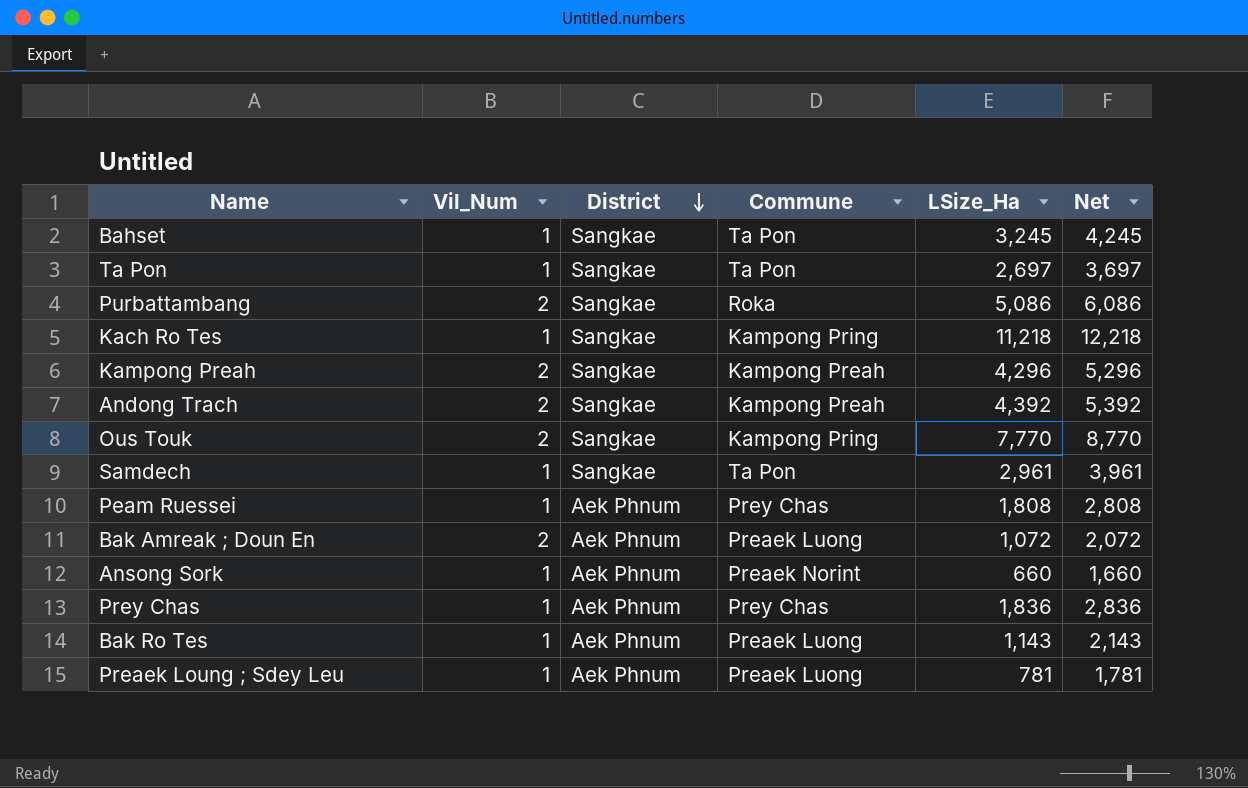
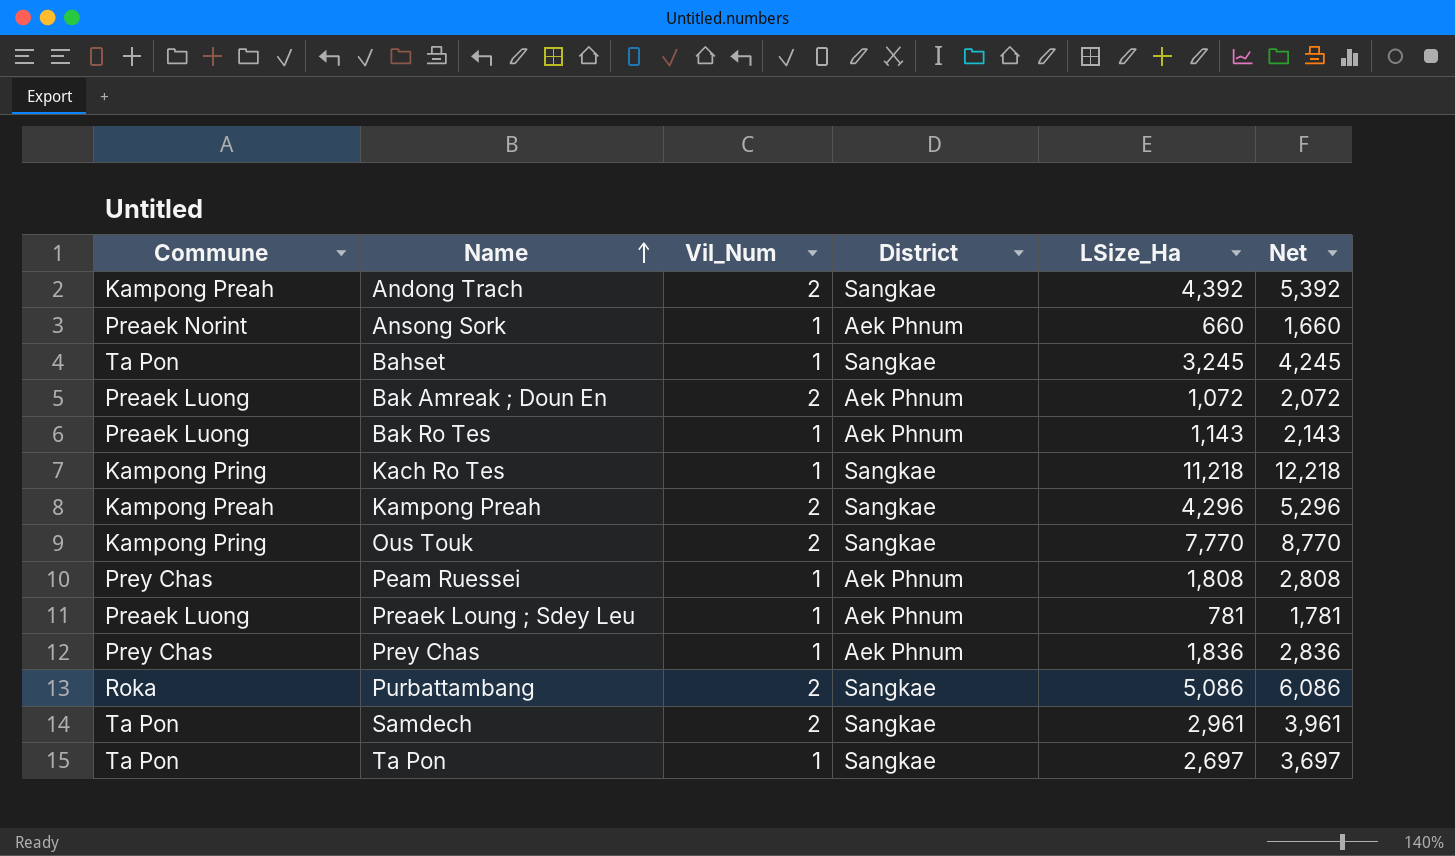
row order: District descending -> Name ascending
column Commune | position: 4 -> 1
Samdech | Vil_Num: 1 -> 2

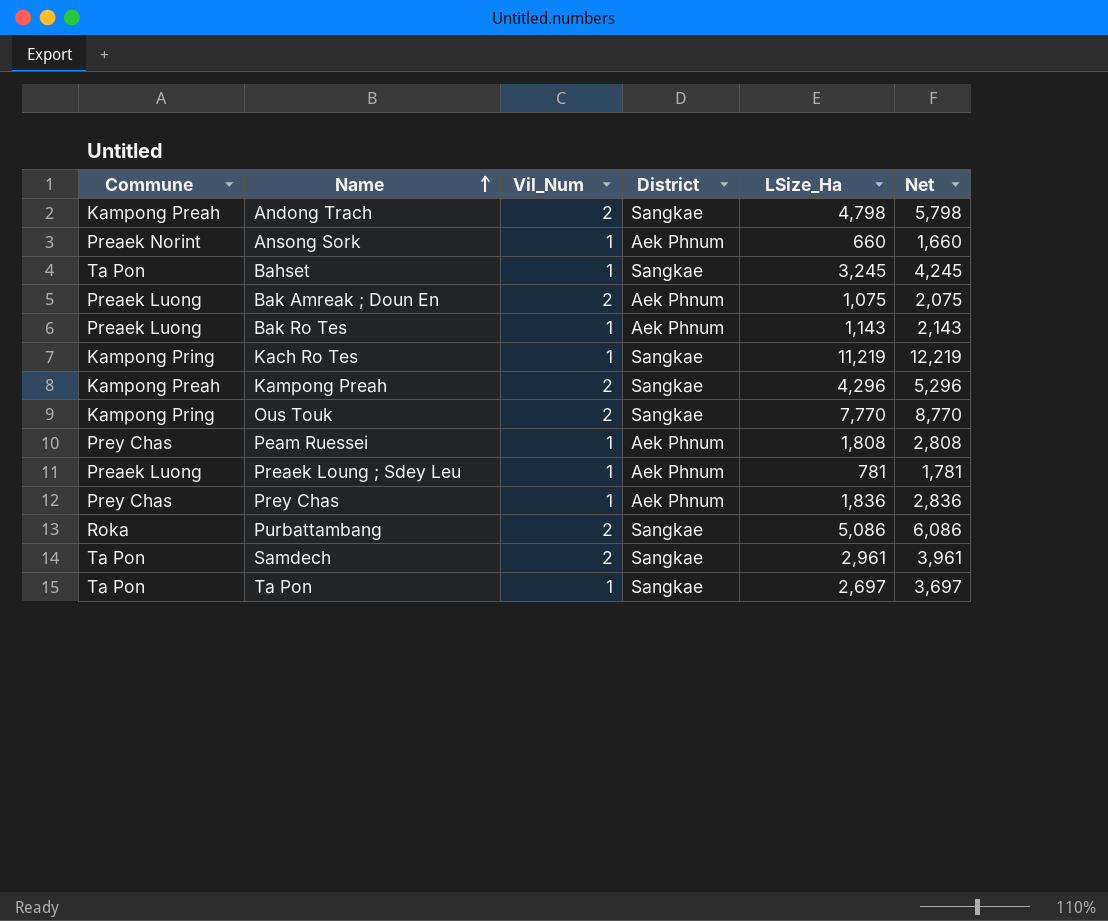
Andong Trach | LSize_Ha: 4,392 -> 4,798
Andong Trach | Net: 5,392 -> 5,798
Bak Amreak ; Doun En | LSize_Ha: 1,072 -> 1,075
Bak Amreak ; Doun En | Net: 2,072 -> 2,075
Kach Ro Tes | LSize_Ha: 11,218 -> 11,219
Kach Ro Tes | Net: 12,218 -> 12,219

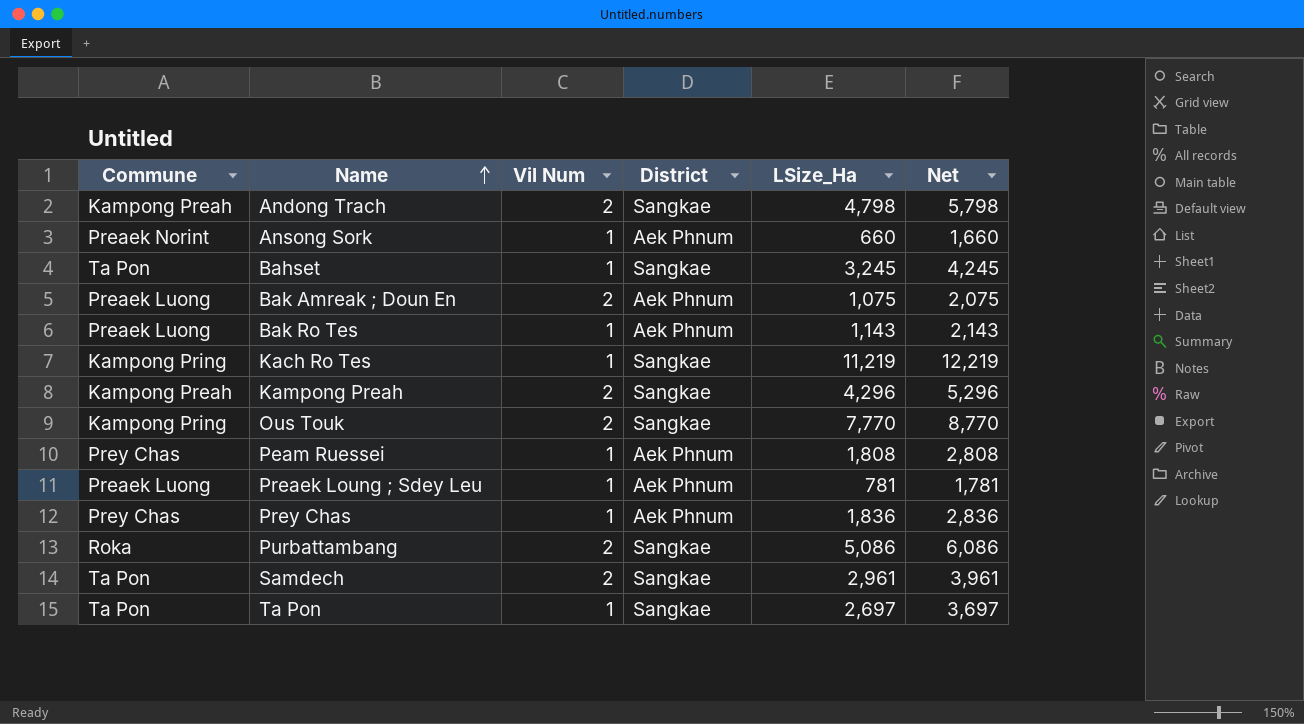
column name: Vil_Num -> Vil Num

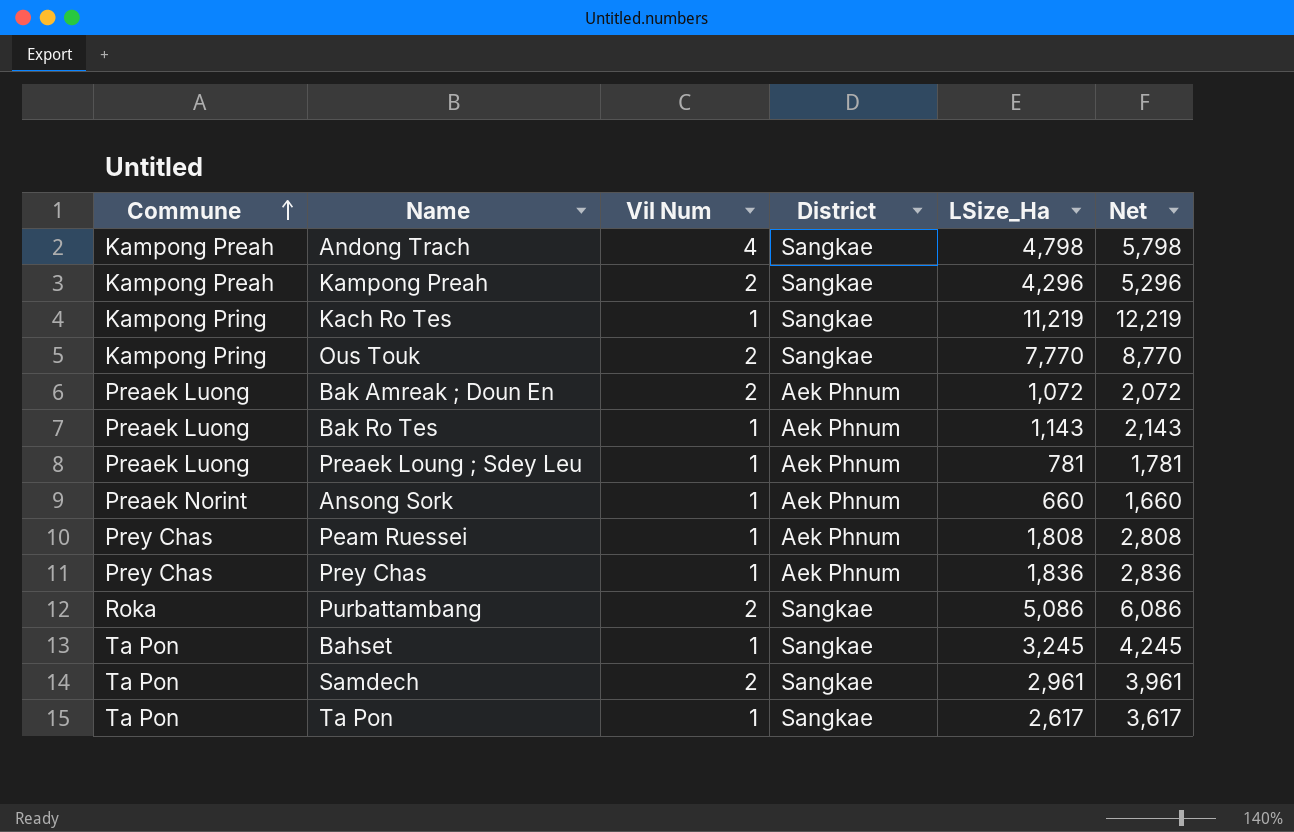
row order: Name ascending -> Commune ascending
Andong Trach | Vil Num: 2 -> 4
Bak Amreak ; Doun En | LSize_Ha: 1,075 -> 1,072
Bak Amreak ; Doun En | Net: 2,075 -> 2,072
Ta Pon | LSize_Ha: 2,697 -> 2,617
Ta Pon | Net: 3,697 -> 3,617

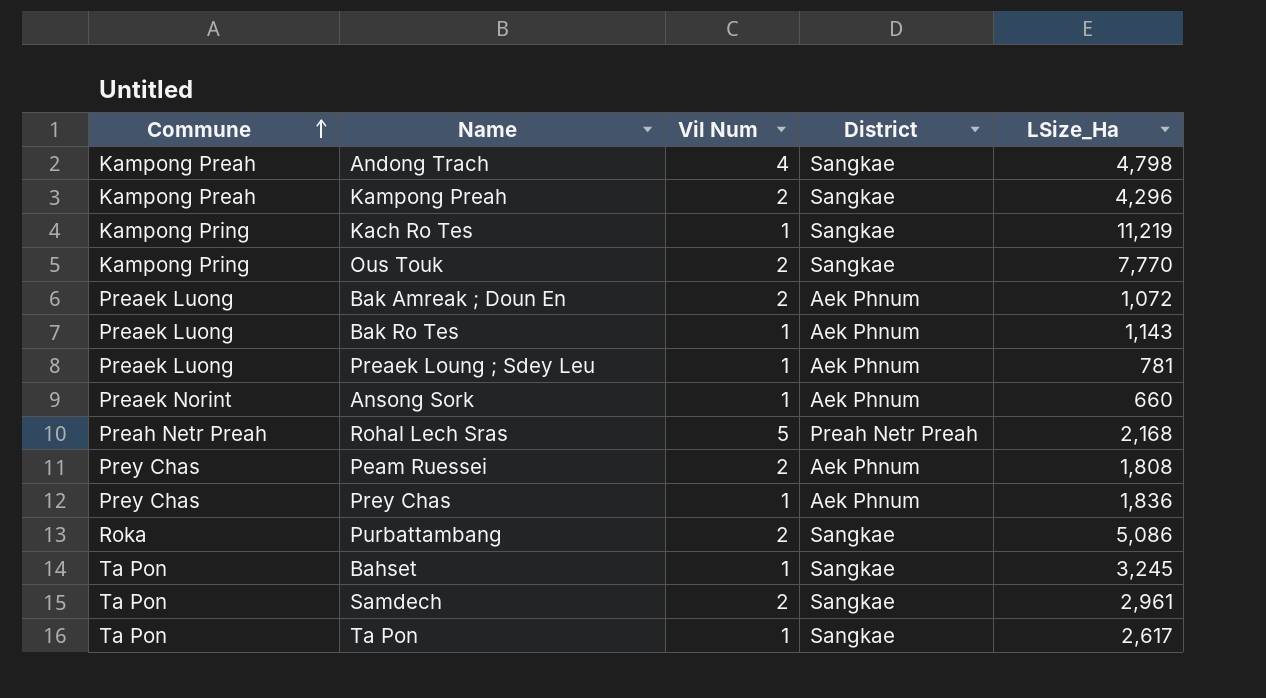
column Net | formula: [LSize_Ha] + 1000 -> none
row Rohal Lech Sras: none -> Preah Netr Preah | 5 | Preah Netr Preah | 2,168
Peam Ruessei | Vil Num: 1 -> 2

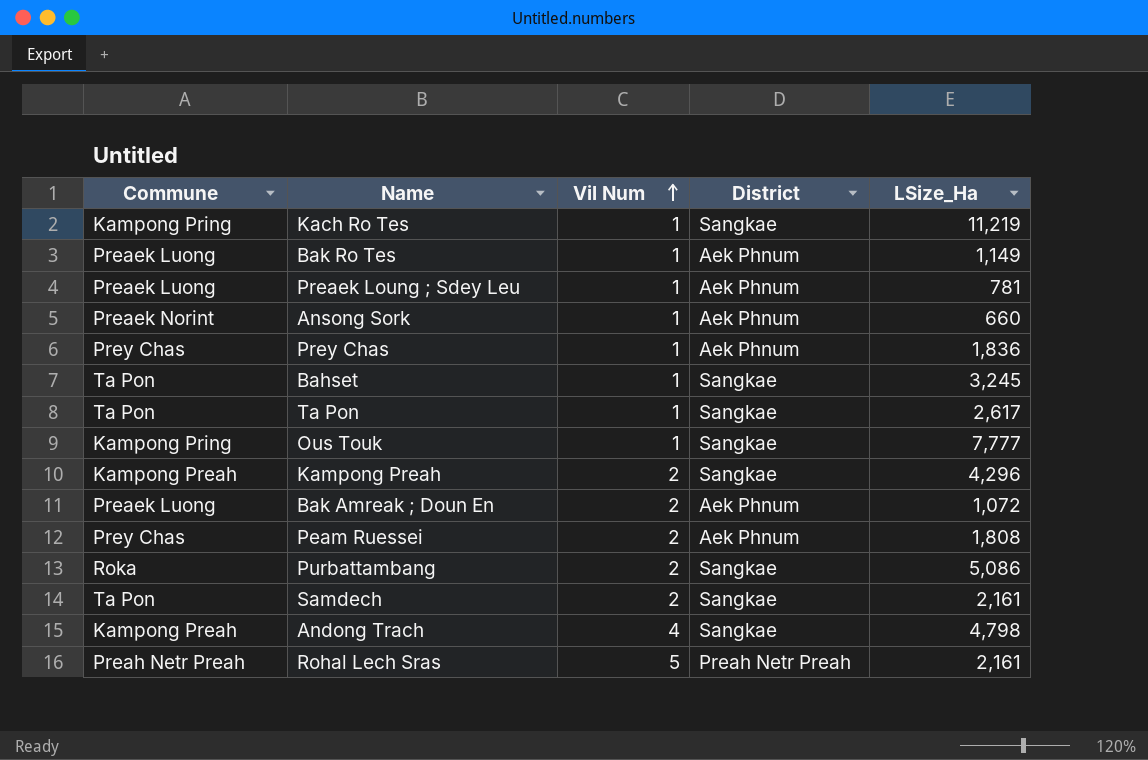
row order: Commune ascending -> Vil Num ascending
Bak Ro Tes | LSize_Ha: 1,143 -> 1,149
Ous Touk | Vil Num: 2 -> 1
Ous Touk | LSize_Ha: 7,770 -> 7,777
Samdech | LSize_Ha: 2,961 -> 2,161
Rohal Lech Sras | LSize_Ha: 2,168 -> 2,161

